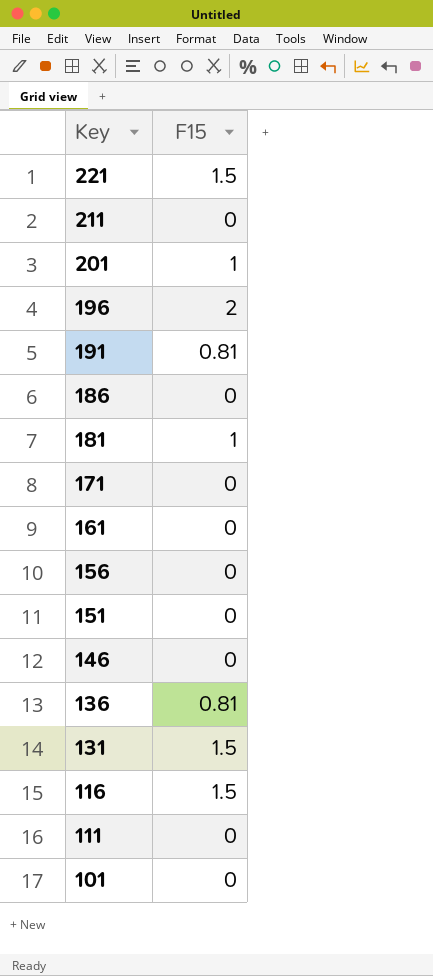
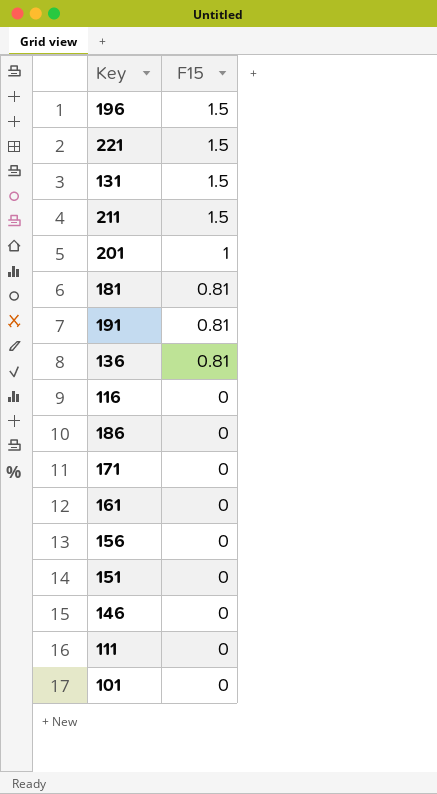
row order: Key descending -> F15 descending
196 | F15: 2 -> 1.5
211 | F15: 0 -> 1.5
181 | F15: 1 -> 0.81
116 | F15: 1.5 -> 0

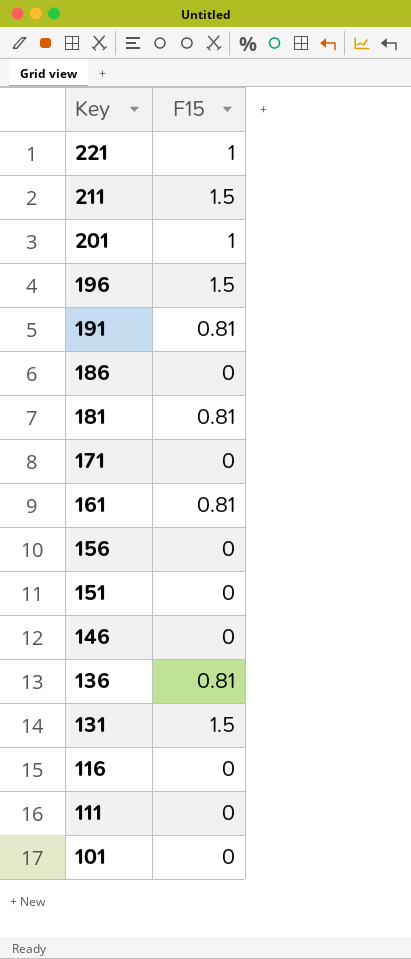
row order: F15 descending -> Key descending
221 | F15: 1.5 -> 1
161 | F15: 0 -> 0.81

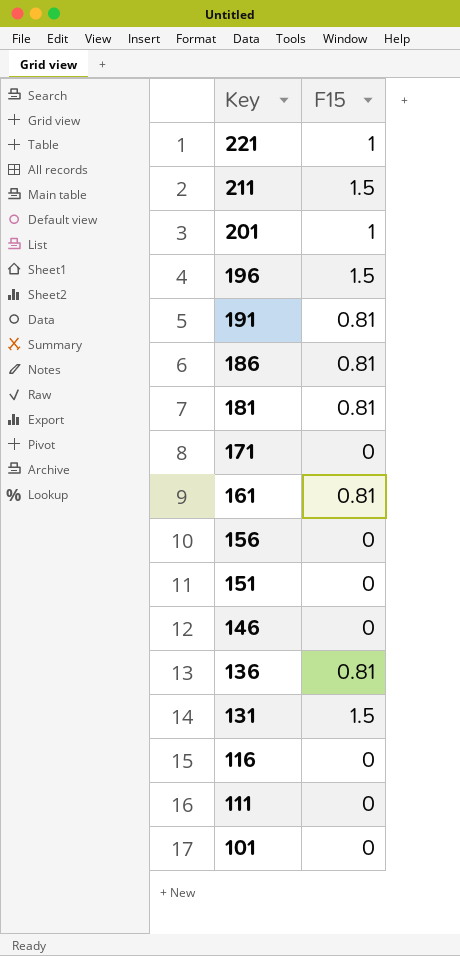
186 | F15: 0 -> 0.81

